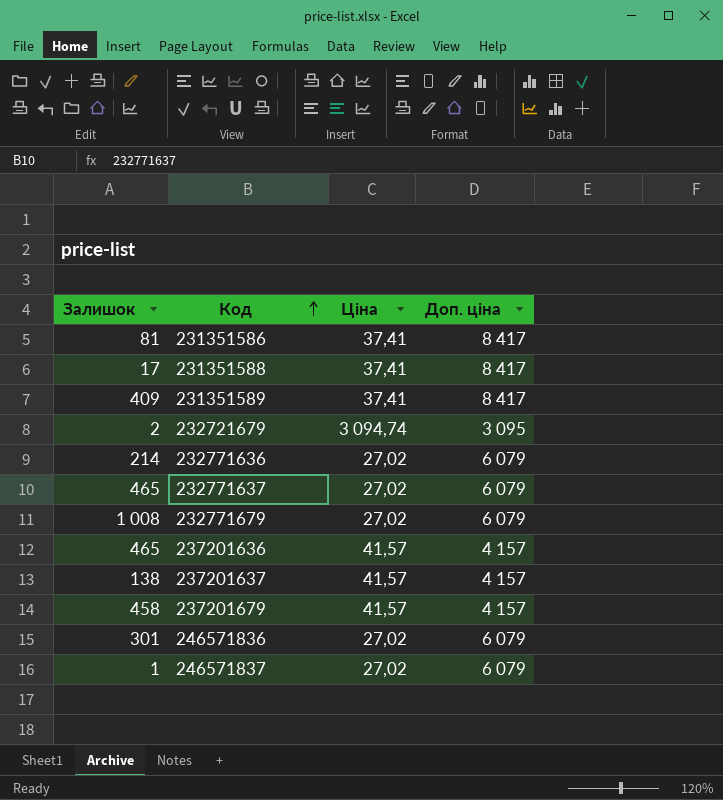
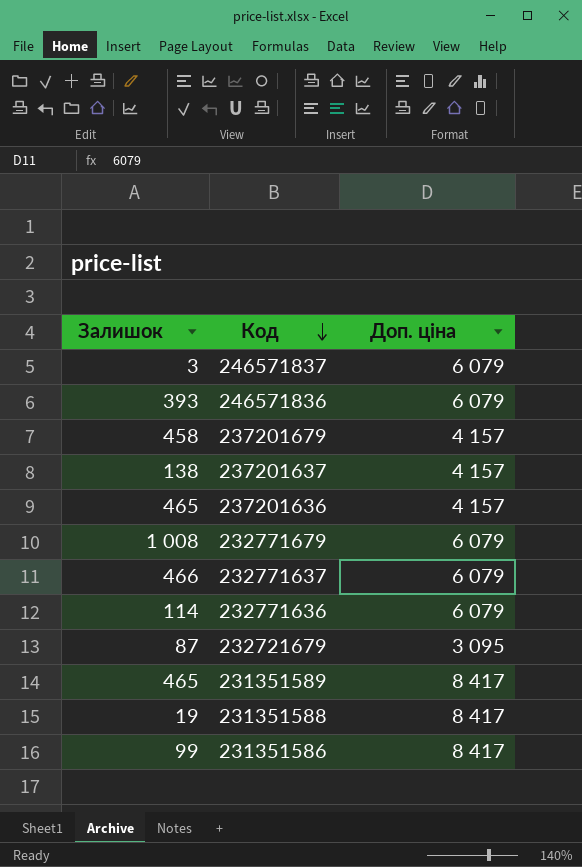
row order: Код ascending -> Код descending
column Ціна | position: 3 -> none
246571837 | Залишок: 1 -> 3
246571836 | Залишок: 301 -> 393
232771637 | Залишок: 465 -> 466
232771636 | Залишок: 214 -> 114
232721679 | Залишок: 2 -> 87
231351589 | Залишок: 409 -> 465
231351588 | Залишок: 17 -> 19
231351586 | Залишок: 81 -> 99

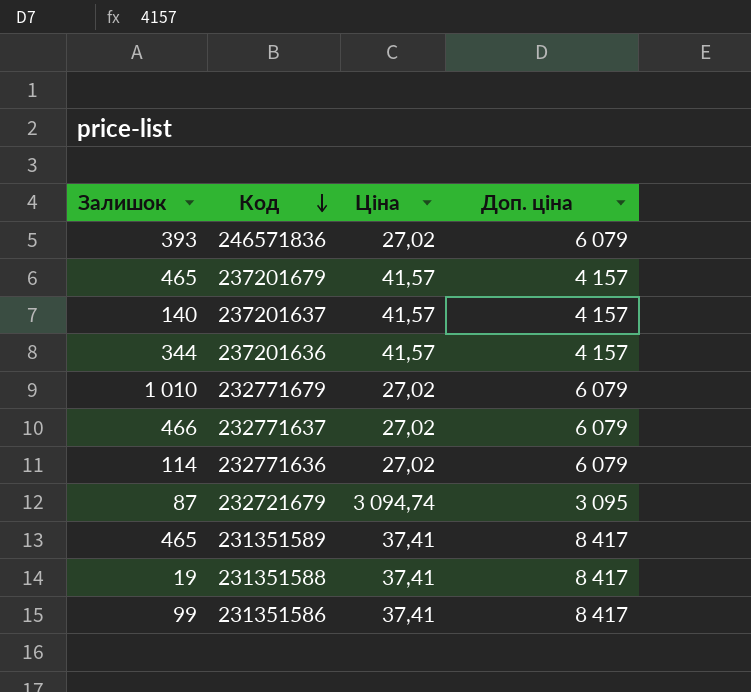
column Ціна | position: none -> 3
row 246571837: 3 | 6 079 -> none
237201679 | Залишок: 458 -> 465
237201637 | Залишок: 138 -> 140
237201636 | Залишок: 465 -> 344
232771679 | Залишок: 1 008 -> 1 010

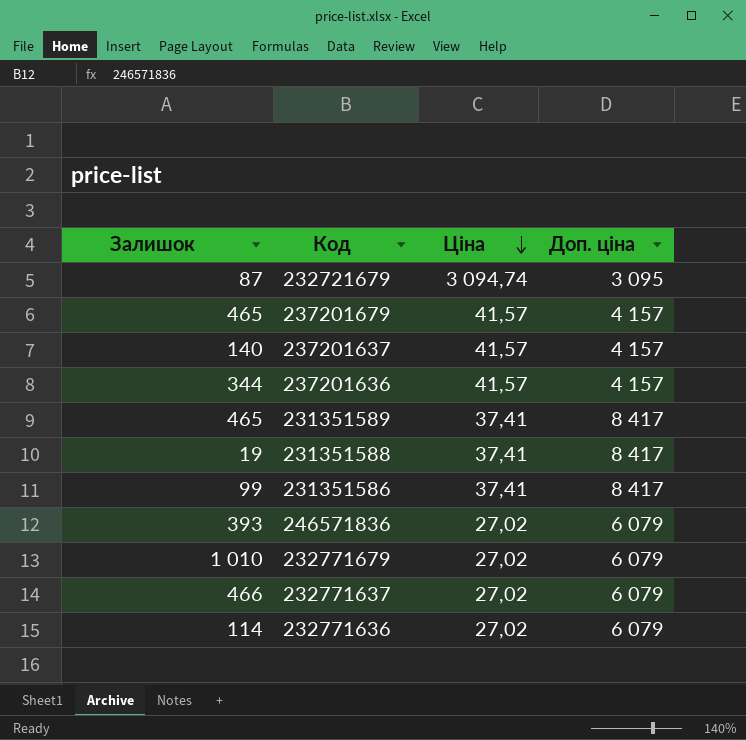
row order: Код descending -> Ціна descending

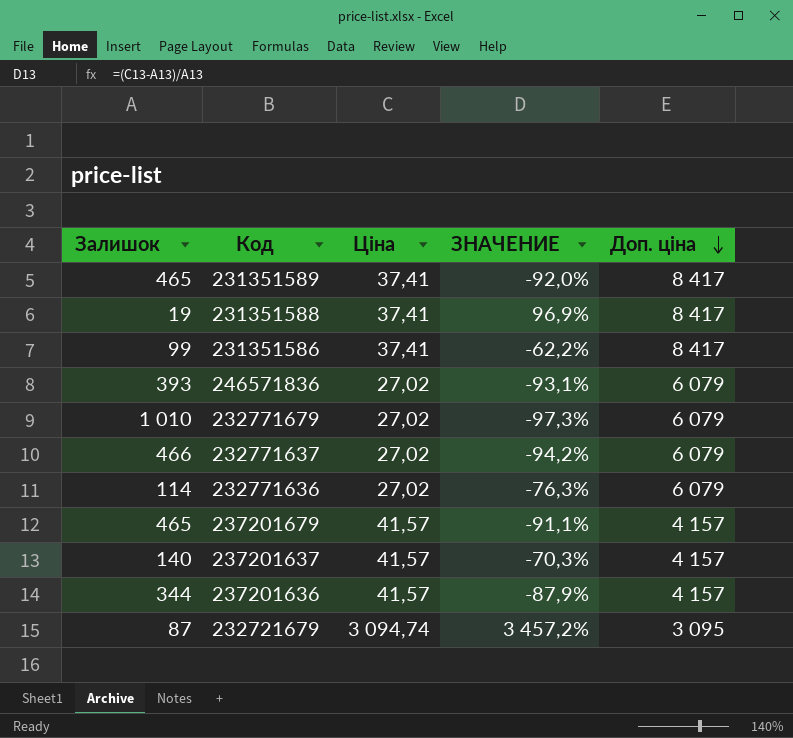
row order: Ціна descending -> Доп. ціна descending
column ЗНАЧЕНИЕ | formula: none -> ([Ціна] - [Залишок]) / [Залишок]

